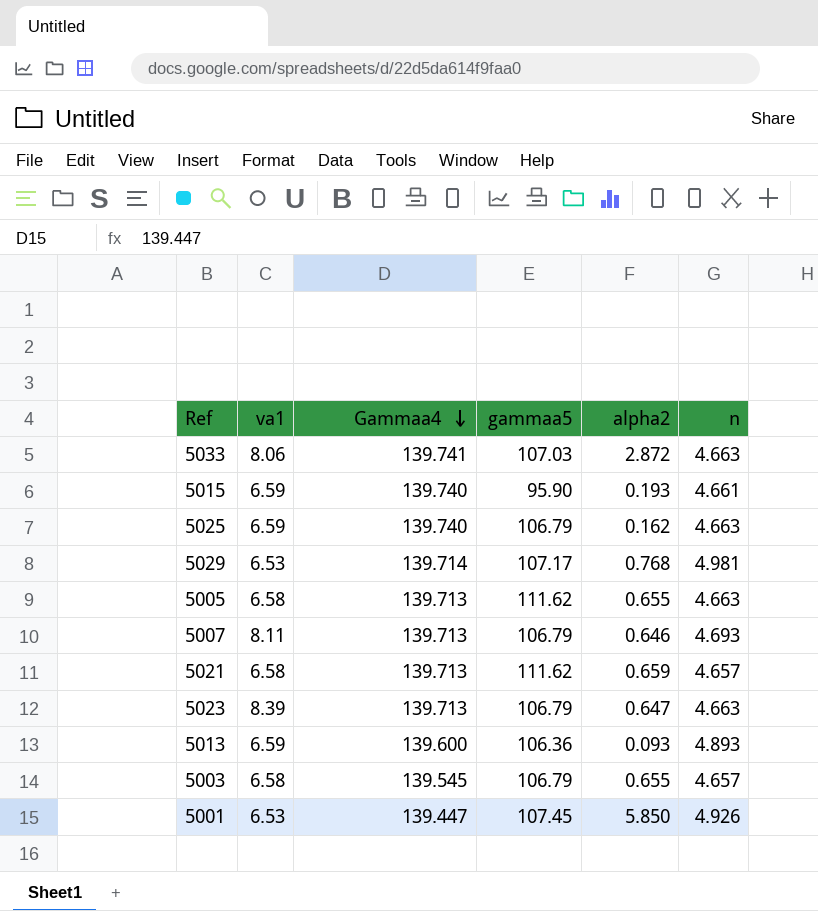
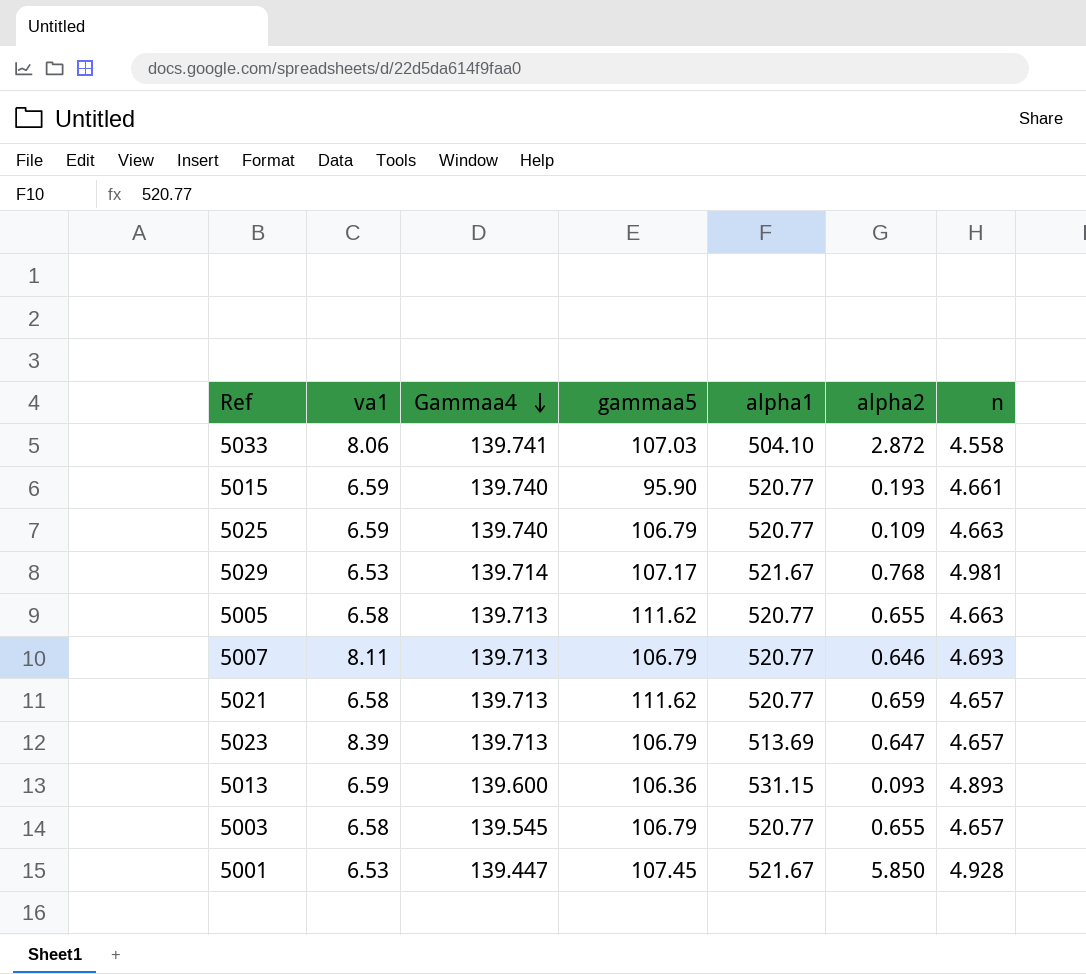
column alpha1 | position: none -> 5
5033 | n: 4.663 -> 4.558
5025 | alpha2: 0.162 -> 0.109
5023 | n: 4.663 -> 4.657
5001 | n: 4.926 -> 4.928

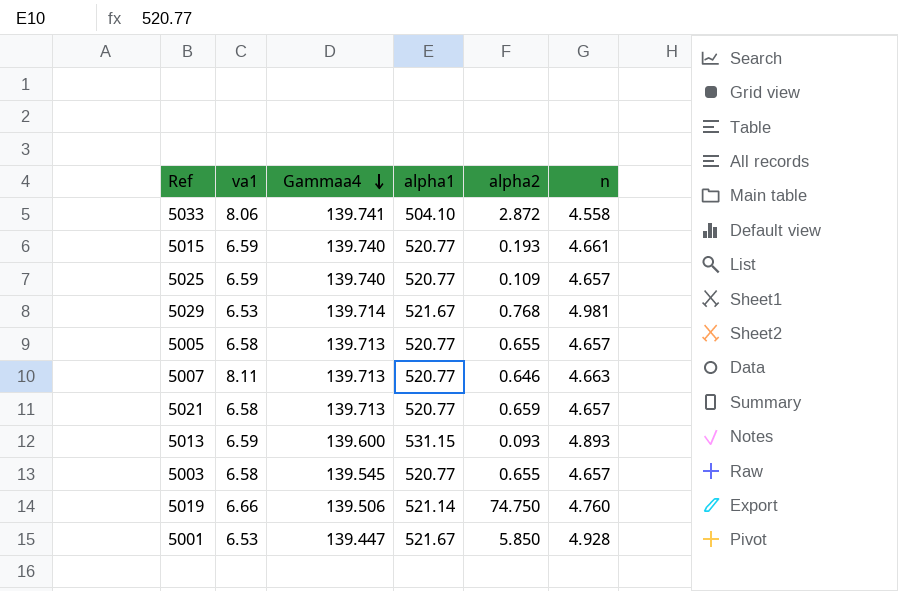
column gammaa5 | position: 4 -> none
row 5023: 8.39 | 139.713 | 106.79 | 513.69 | 0.647 | 4.657 -> none
5025 | n: 4.663 -> 4.657
5005 | n: 4.663 -> 4.657
5007 | n: 4.693 -> 4.663
row 5019: none -> 6.66 | 139.506 | 521.14 | 74.750 | 4.760

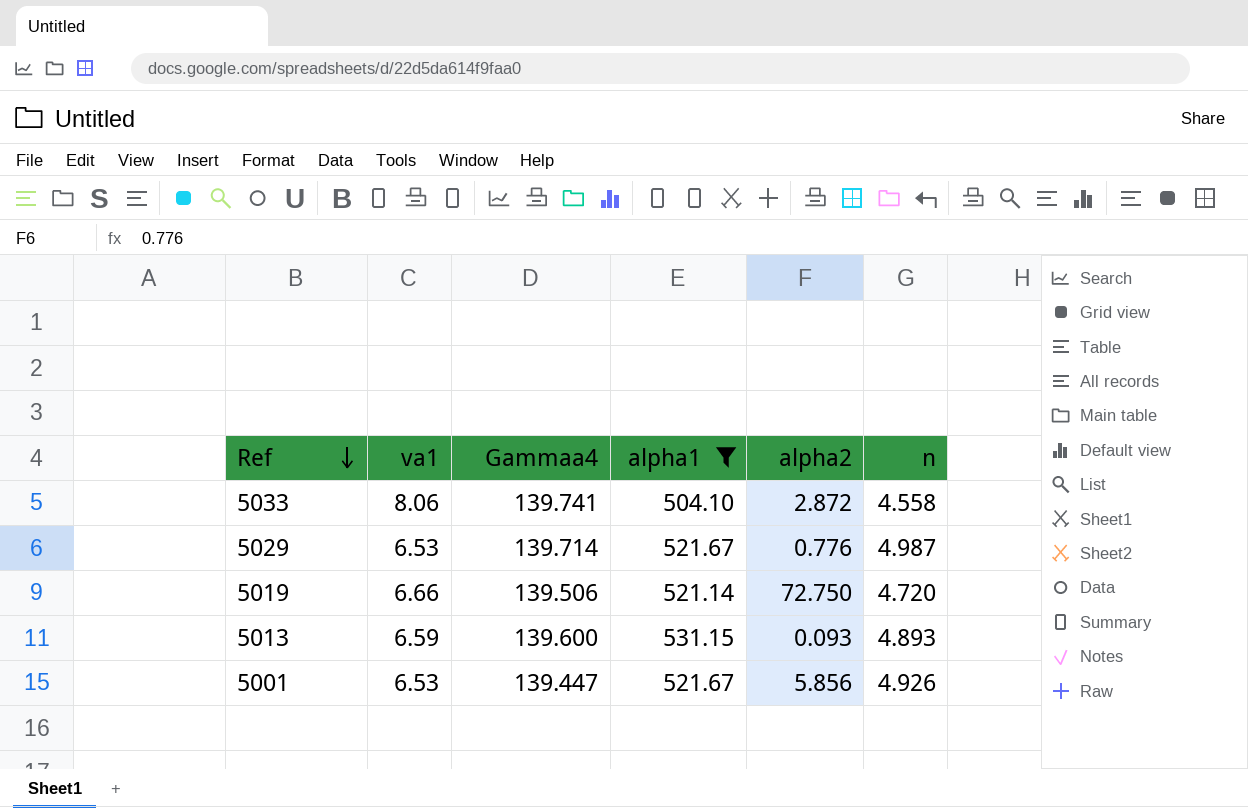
filter: none -> alpha1 != 520.77
row order: Gammaa4 descending -> Ref descending
5029 | alpha2: 0.768 -> 0.776
5029 | n: 4.981 -> 4.987
5019 | alpha2: 74.750 -> 72.750
5019 | n: 4.760 -> 4.720
5001 | alpha2: 5.850 -> 5.856
5001 | n: 4.928 -> 4.926

